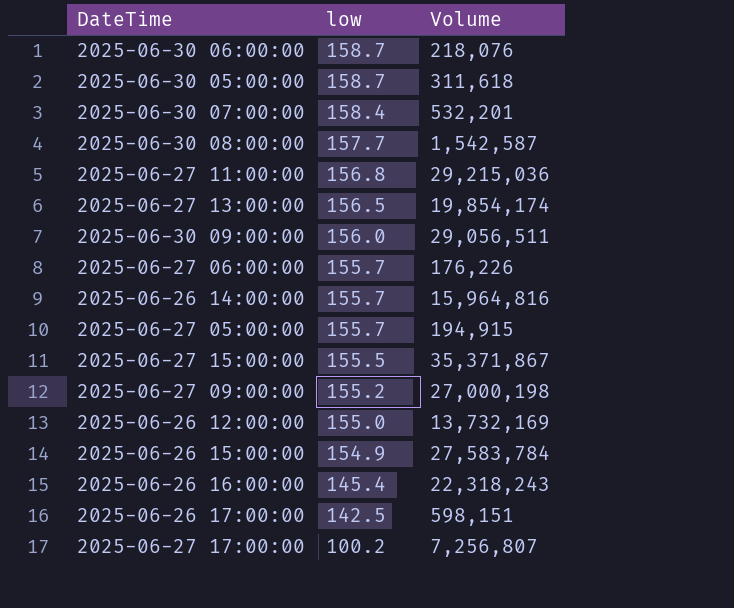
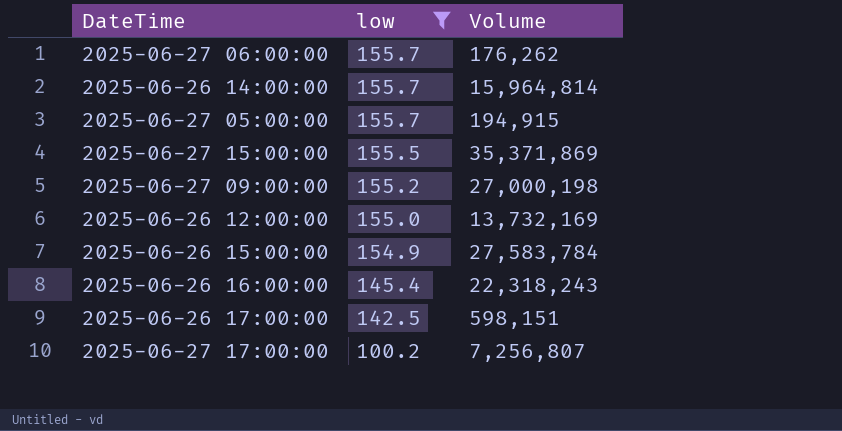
filter: none -> low <= 155.7
2025-06-27 06:00:00 | Volume: 176,226 -> 176,262
2025-06-26 14:00:00 | Volume: 15,964,816 -> 15,964,814
2025-06-27 15:00:00 | Volume: 35,371,867 -> 35,371,869

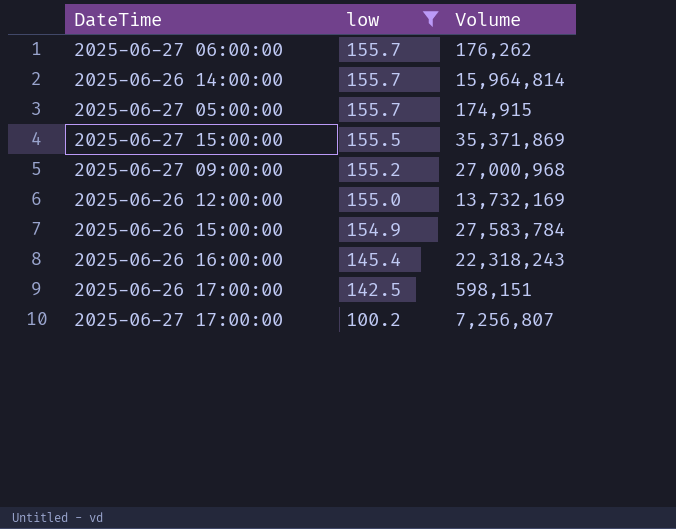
2025-06-27 05:00:00 | Volume: 194,915 -> 174,915
2025-06-27 09:00:00 | Volume: 27,000,198 -> 27,000,968

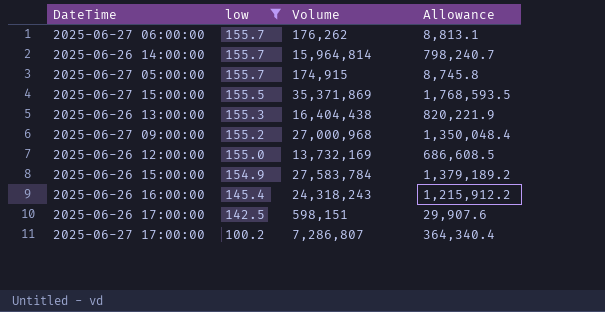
column Allowance | formula: none -> [Volume] * 0.05
row 2025-06-26 13:00:00: none -> 155.3 | 16,404,438 | 820,221.9
2025-06-26 16:00:00 | Volume: 22,318,243 -> 24,318,243
2025-06-27 17:00:00 | Volume: 7,256,807 -> 7,286,807

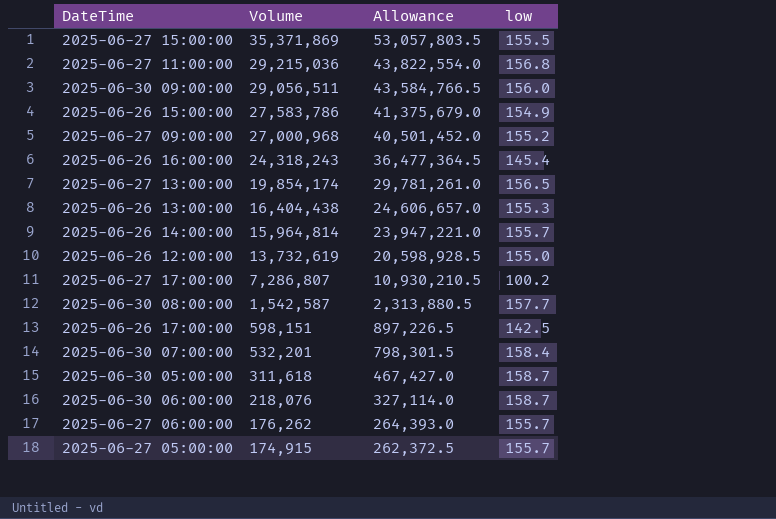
filter: low <= 155.7 -> none
row order: low descending -> Volume descending
column Allowance | formula: [Volume] * 0.05 -> [Volume] * 1.5
column low | position: 2 -> 4
2025-06-26 15:00:00 | Volume: 27,583,784 -> 27,583,786
2025-06-26 12:00:00 | Volume: 13,732,169 -> 13,732,619

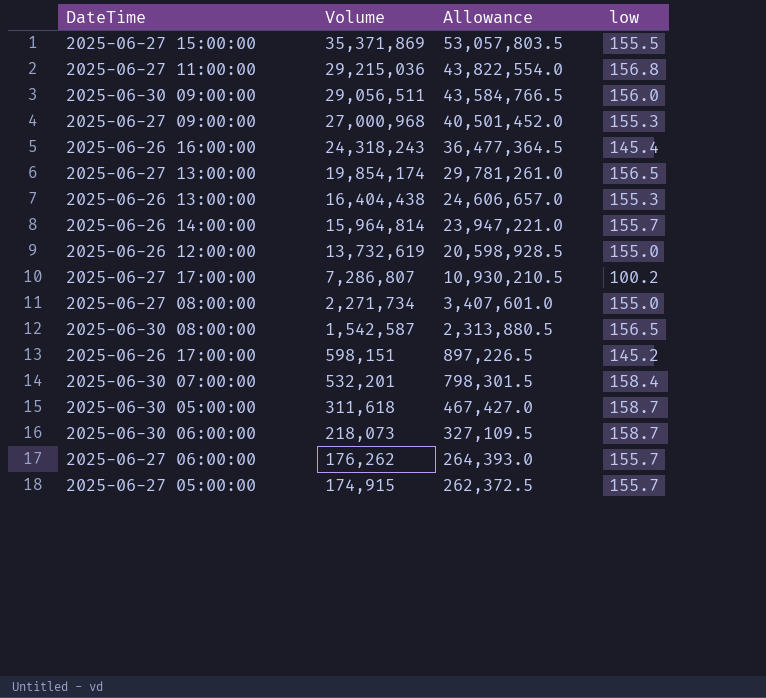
row 2025-06-26 15:00:00: 27,583,786 | 41,375,679.0 | 154.9 -> none
2025-06-27 09:00:00 | low: 155.2 -> 155.3
row 2025-06-27 08:00:00: none -> 2,271,734 | 3,407,601.0 | 155.0
2025-06-30 08:00:00 | low: 157.7 -> 156.5
2025-06-26 17:00:00 | low: 142.5 -> 145.2
2025-06-30 06:00:00 | Volume: 218,076 -> 218,073
2025-06-30 06:00:00 | Allowance: 327,114.0 -> 327,109.5

